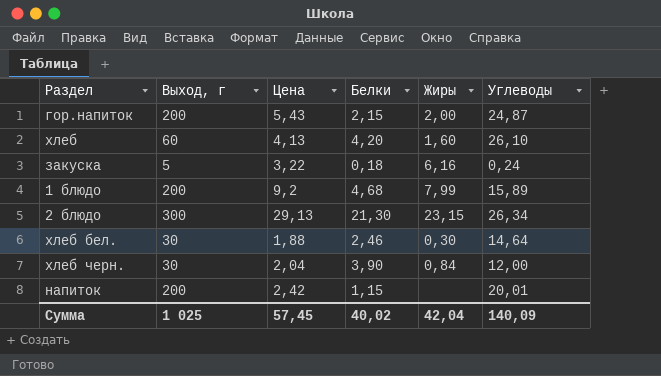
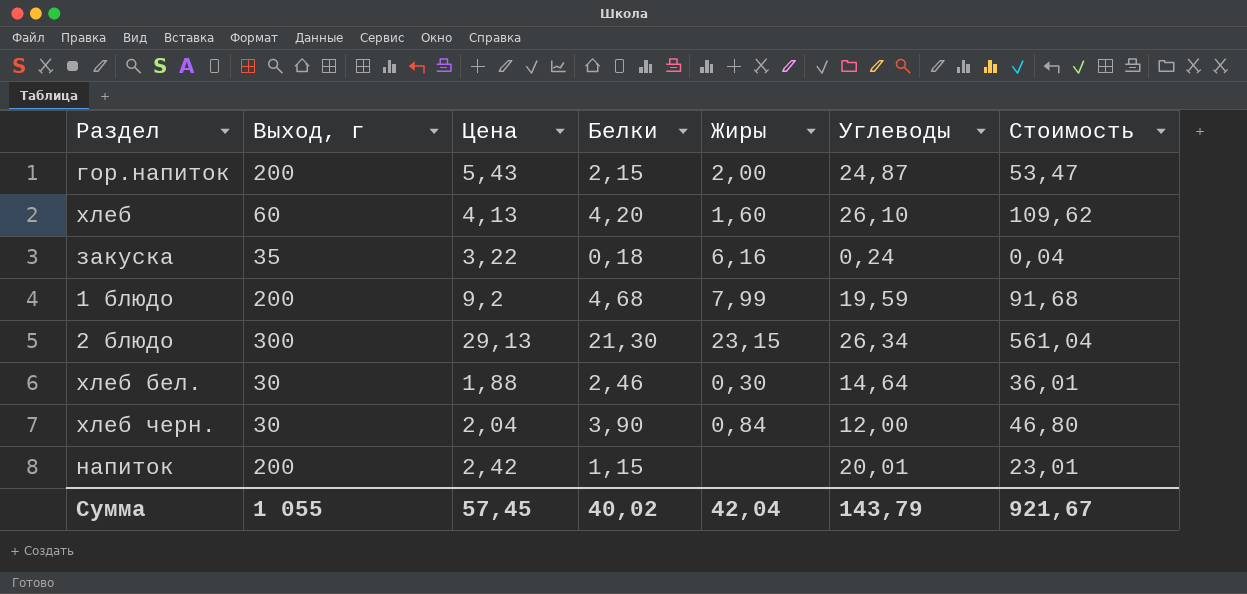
column Стоимость | formula: none -> [Белки] * [Углеводы]
закуска | Выход, г: 5 -> 35
1 блюдо | Углеводы: 15,89 -> 19,59
Сумма | Выход, г: 1 025 -> 1 055
Сумма | Углеводы: 140,09 -> 143,79

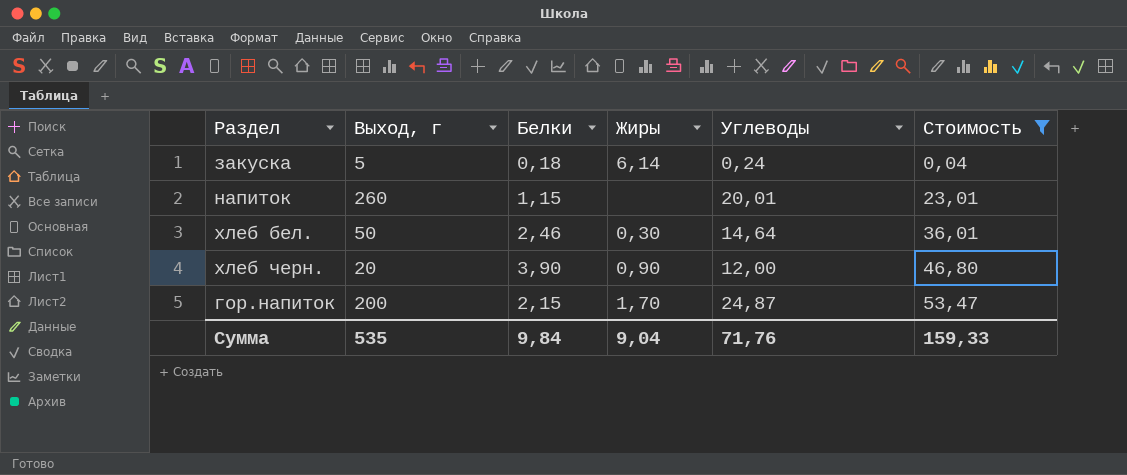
filter: none -> Стоимость <= 53,47
row order: none -> Стоимость ascending
column Цена | position: 3 -> none
закуска | Выход, г: 35 -> 5
закуска | Жиры: 6,16 -> 6,14
напиток | Выход, г: 200 -> 260
хлеб бел. | Выход, г: 30 -> 50
хлеб черн. | Выход, г: 30 -> 20
хлеб черн. | Жиры: 0,84 -> 0,90
гор.напиток | Жиры: 2,00 -> 1,70
Сумма | Выход, г: 1 055 -> 535
Сумма | Белки: 40,02 -> 9,84
Сумма | Жиры: 42,04 -> 9,04
Сумма | Углеводы: 143,79 -> 71,76
Сумма | Стоимость: 921,67 -> 159,33

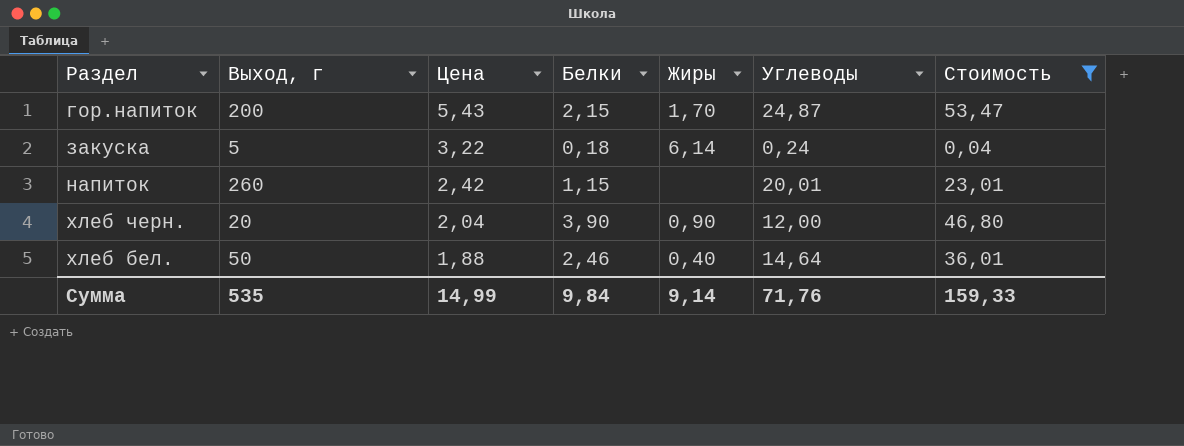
row order: Стоимость ascending -> Цена descending
column Цена | position: none -> 3
хлеб бел. | Жиры: 0,30 -> 0,40
Сумма | Жиры: 9,04 -> 9,14

